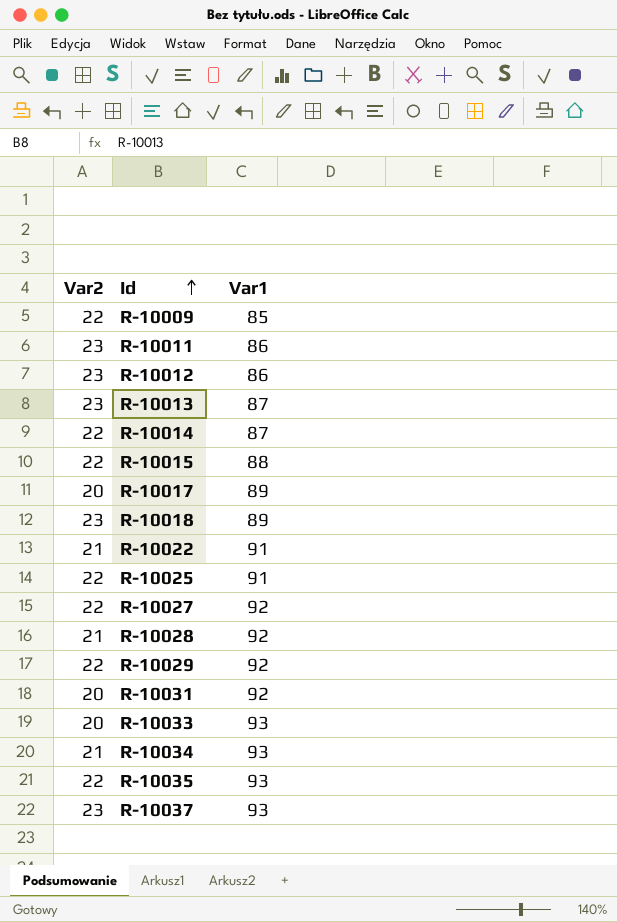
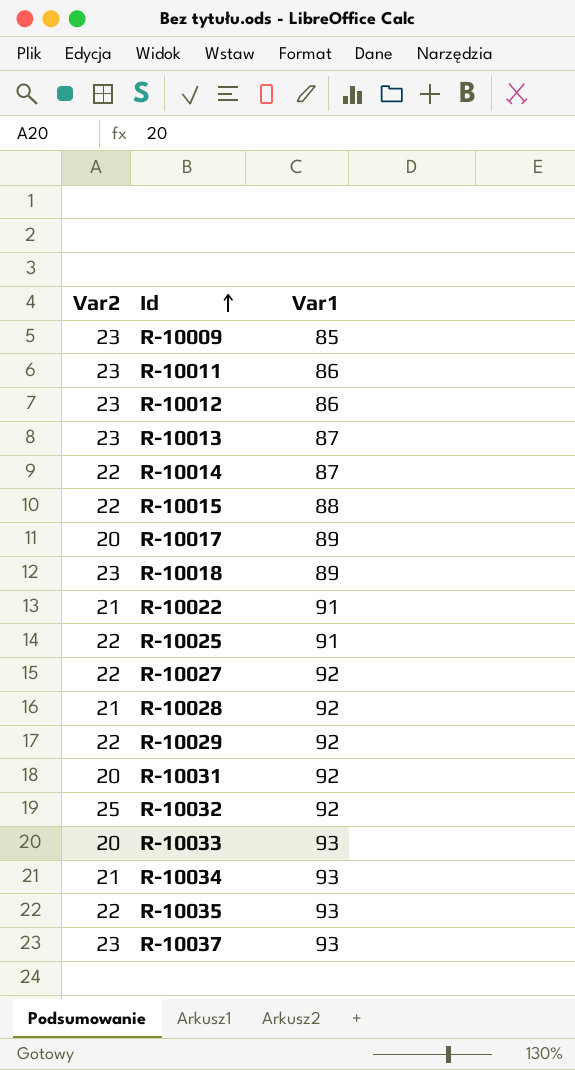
R-10009 | Var2: 22 -> 23
row R-10032: none -> 25 | 92

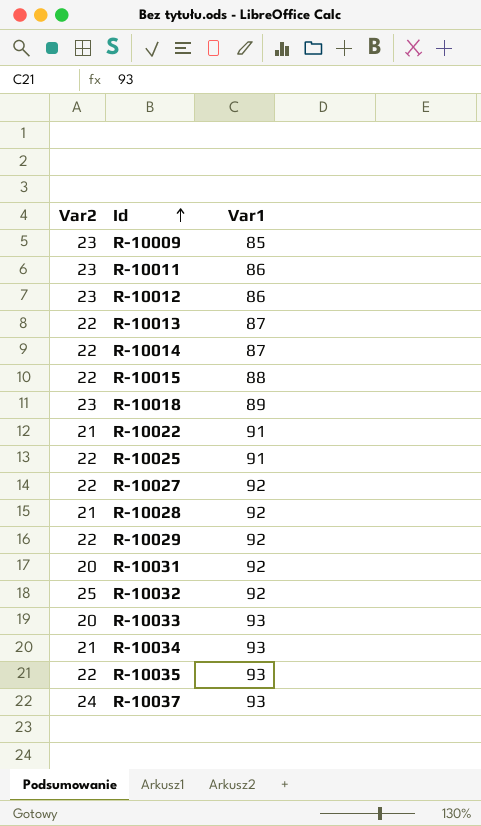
row R-10017: 20 | 89 -> none
R-10013 | Var2: 23 -> 22
R-10037 | Var2: 23 -> 24

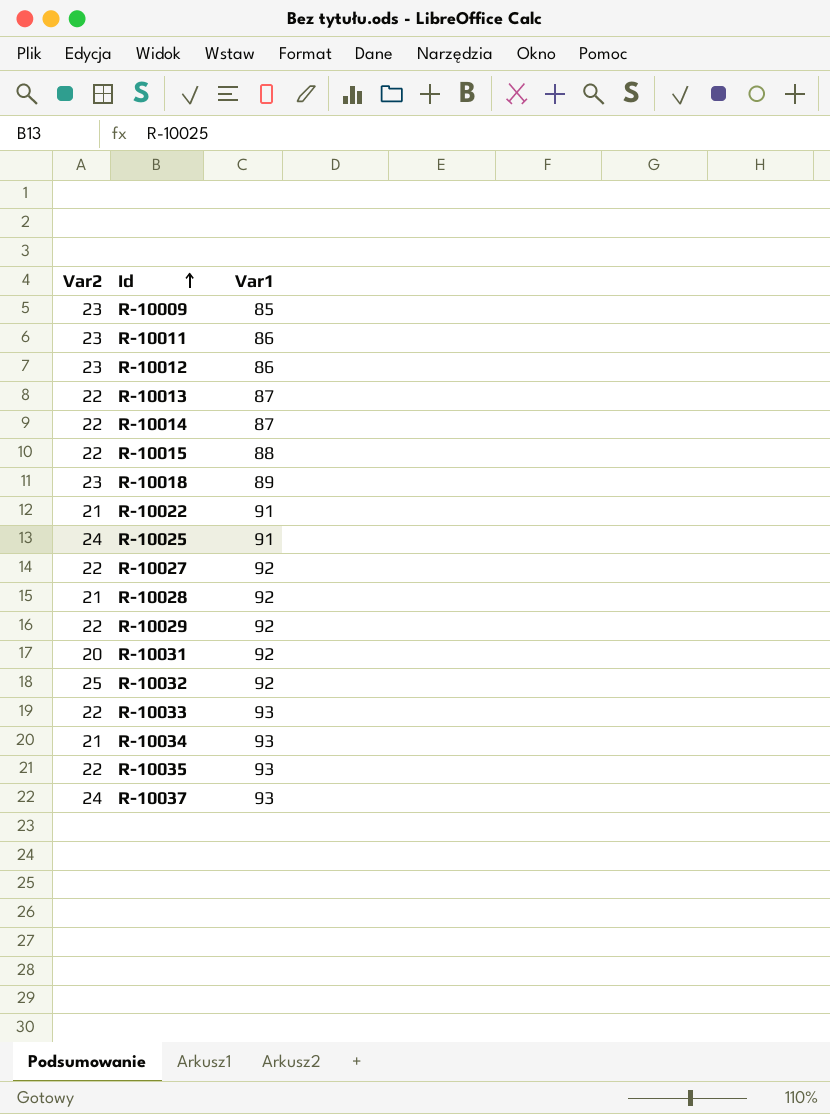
R-10025 | Var2: 22 -> 24
R-10033 | Var2: 20 -> 22

